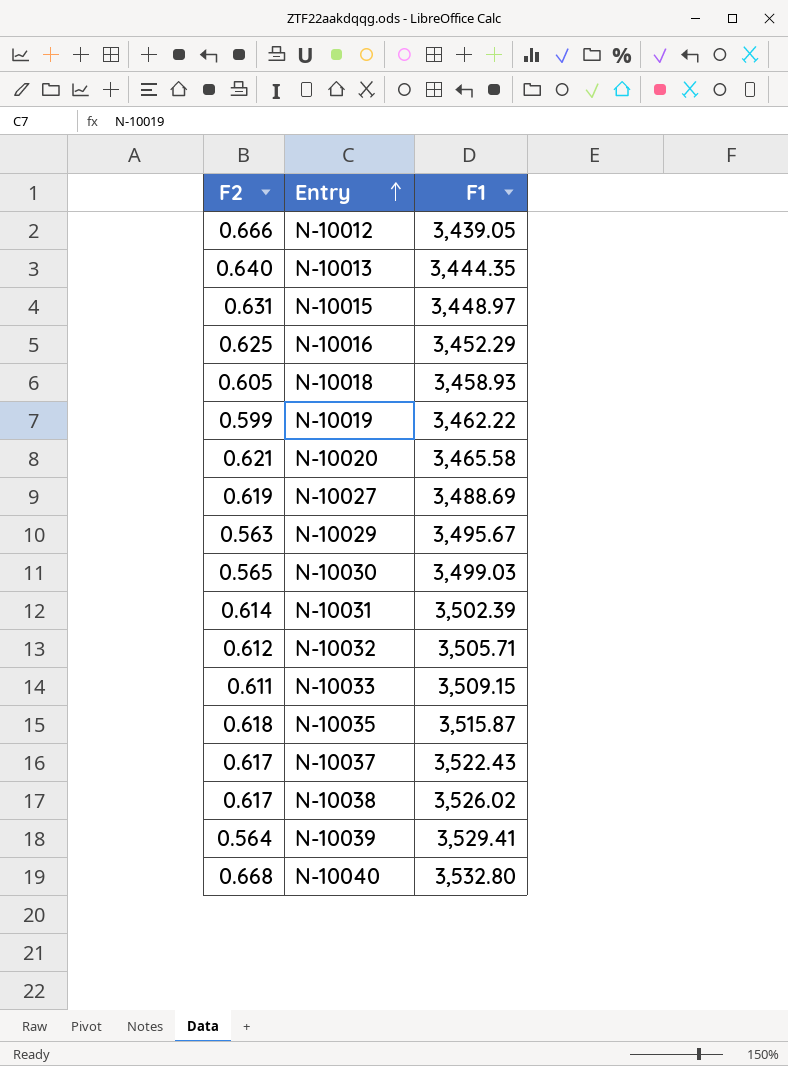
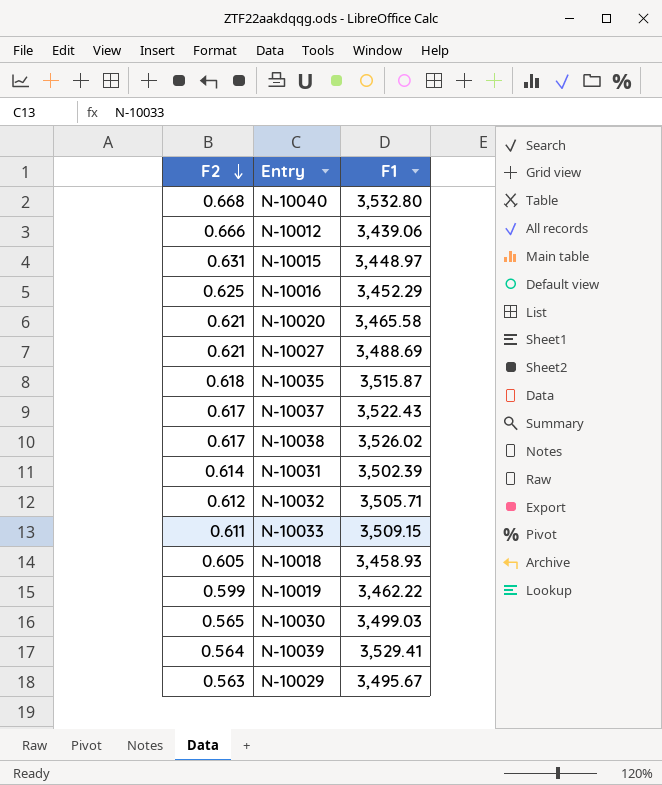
row order: Entry ascending -> F2 descending
row N-10013: 0.640 | 3,444.35 -> none
N-10012 | F1: 3,439.05 -> 3,439.06
N-10027 | F2: 0.619 -> 0.621

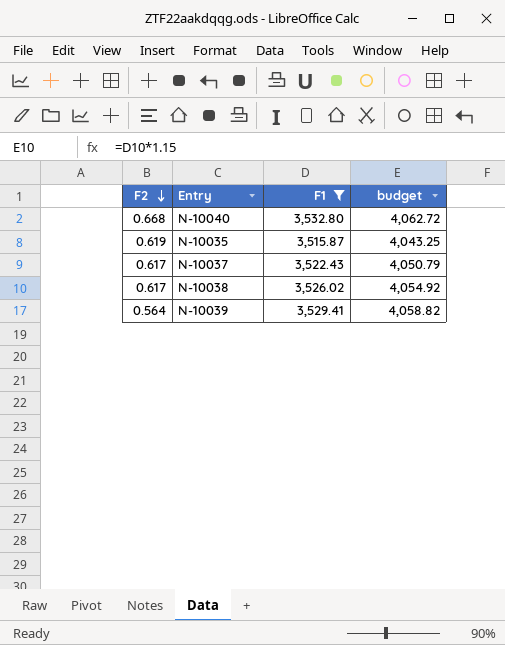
filter: none -> F1 >= 3,515.87
column budget | formula: none -> [F1] * 1.15
N-10035 | F2: 0.618 -> 0.619

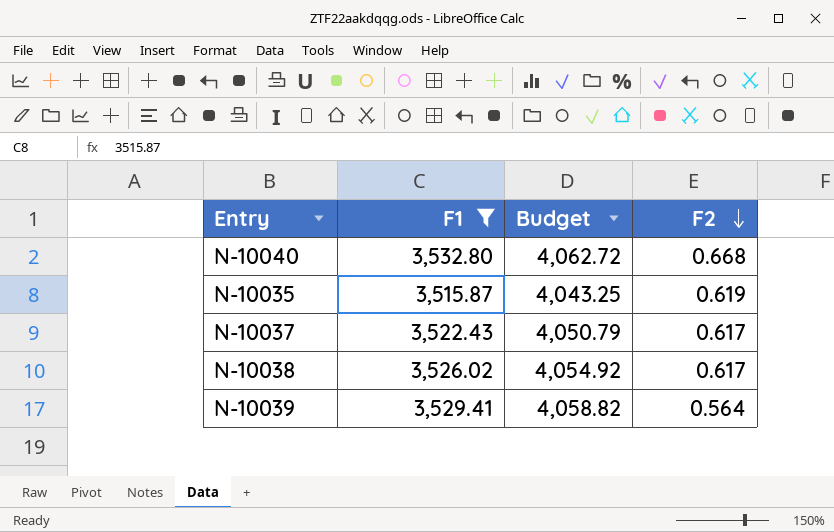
column name: budget -> Budget
column F2 | position: 1 -> 4

